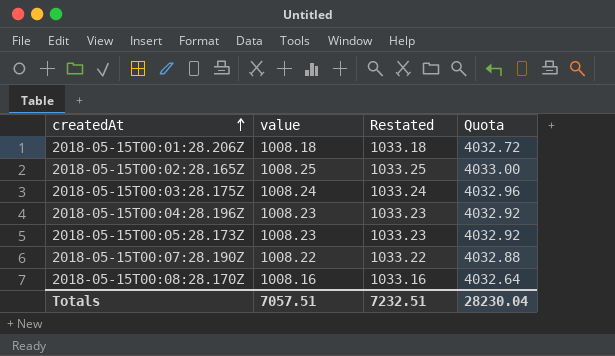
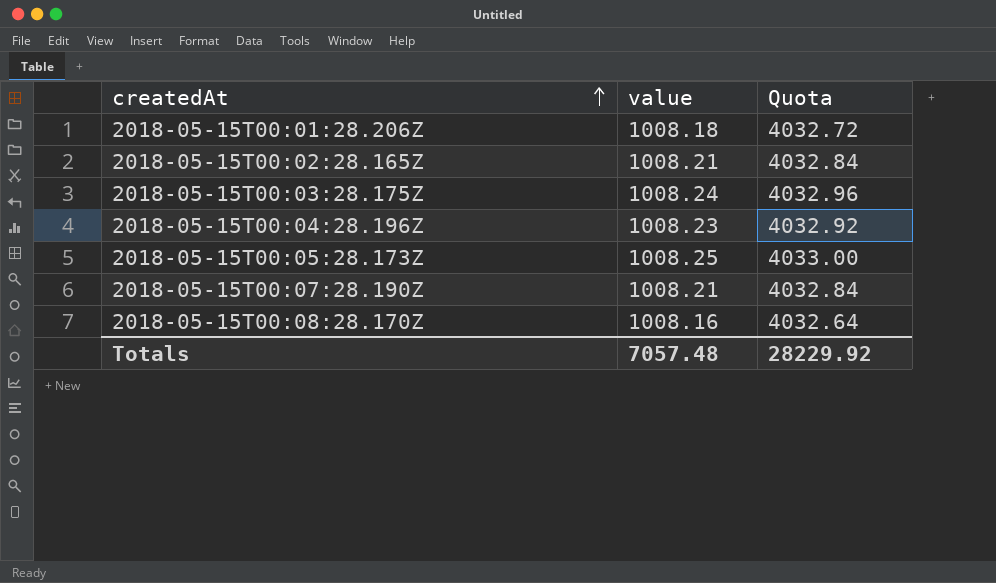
column Restated | formula: [value] + 25 -> none
2018-05-15T00:02:28.165Z | value: 1008.25 -> 1008.21
2018-05-15T00:02:28.165Z | Quota: 4033.00 -> 4032.84
2018-05-15T00:05:28.173Z | value: 1008.23 -> 1008.25
2018-05-15T00:05:28.173Z | Quota: 4032.92 -> 4033.00
2018-05-15T00:07:28.190Z | value: 1008.22 -> 1008.21
2018-05-15T00:07:28.190Z | Quota: 4032.88 -> 4032.84
Totals | value: 7057.51 -> 7057.48
Totals | Quota: 28230.04 -> 28229.92

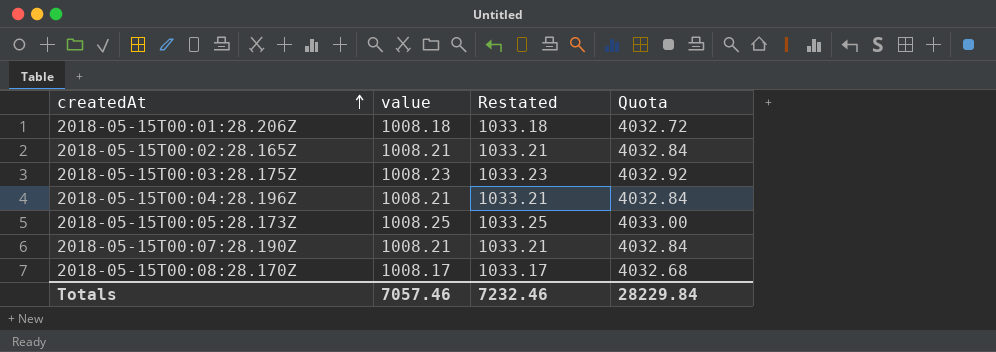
column Restated | formula: none -> [value] + 25
2018-05-15T00:03:28.175Z | value: 1008.24 -> 1008.23
2018-05-15T00:03:28.175Z | Quota: 4032.96 -> 4032.92
2018-05-15T00:04:28.196Z | value: 1008.23 -> 1008.21
2018-05-15T00:04:28.196Z | Quota: 4032.92 -> 4032.84
2018-05-15T00:08:28.170Z | value: 1008.16 -> 1008.17
2018-05-15T00:08:28.170Z | Quota: 4032.64 -> 4032.68
Totals | value: 7057.48 -> 7057.46
Totals | Quota: 28229.92 -> 28229.84

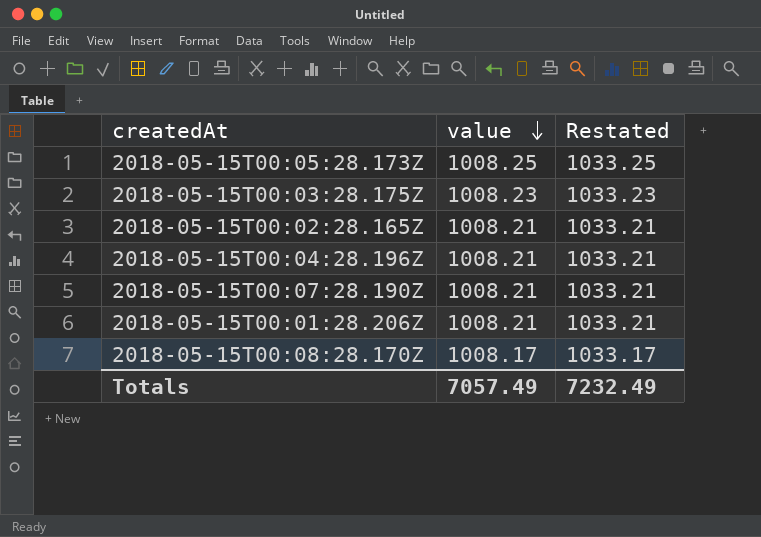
row order: createdAt ascending -> value descending
column Quota | formula: [value] * 4 -> none
2018-05-15T00:01:28.206Z | value: 1008.18 -> 1008.21
2018-05-15T00:01:28.206Z | Restated: 1033.18 -> 1033.21
Totals | value: 7057.46 -> 7057.49
Totals | Restated: 7232.46 -> 7232.49

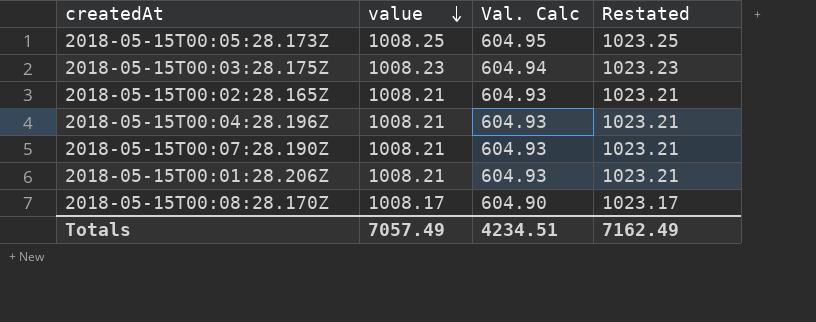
column Val. Calc | formula: none -> [value] * 0.6
column Restated | formula: [value] + 25 -> [value] + 15
Totals | Restated: 7232.49 -> 7162.49

